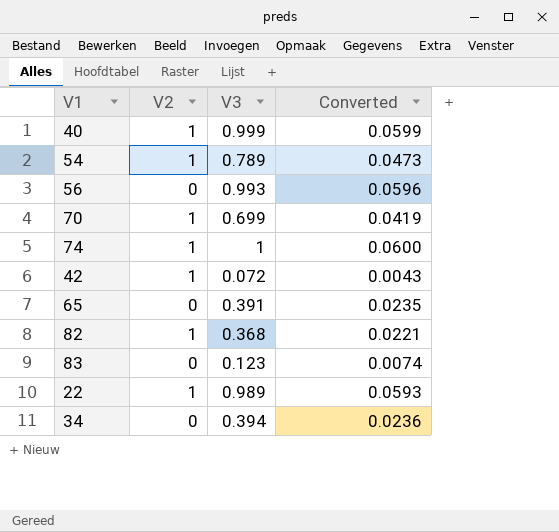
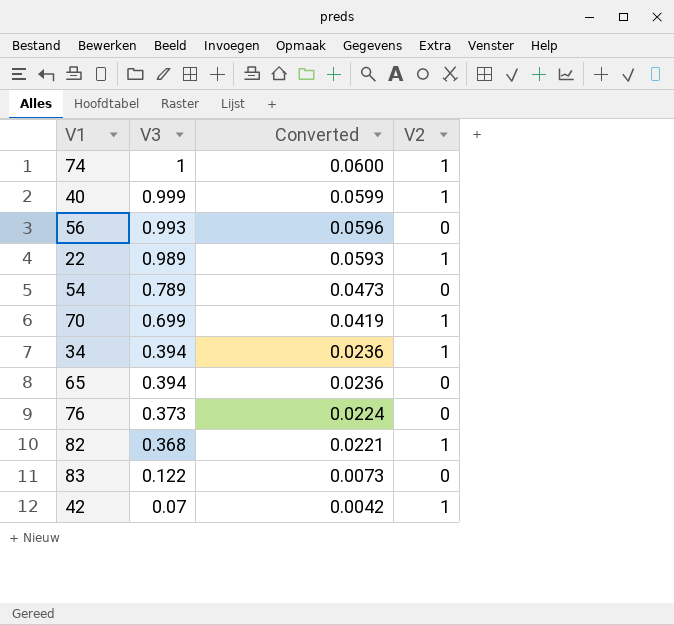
row order: none -> V3 descending
column V2 | position: 2 -> 4
54 | V2: 1 -> 0
34 | V2: 0 -> 1
65 | V3: 0.391 -> 0.394
65 | Converted: 0.0235 -> 0.0236
row 76: none -> 0.373 | 0.0224 | 0
83 | V3: 0.123 -> 0.122
83 | Converted: 0.0074 -> 0.0073
42 | V3: 0.072 -> 0.07
42 | Converted: 0.0043 -> 0.0042

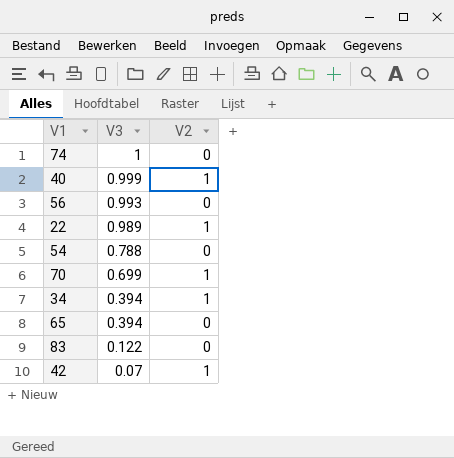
column Converted | formula: [V3] * 0.06 -> none
row 76: 0.373 | 0.0224 | 0 -> none
row 82: 0.368 | 0.0221 | 1 -> none
74 | V2: 1 -> 0
54 | V3: 0.789 -> 0.788

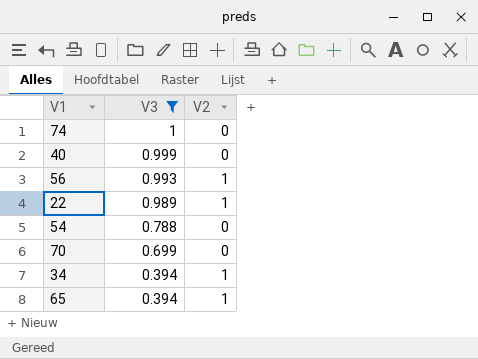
filter: none -> V3 >= 0.394
40 | V2: 1 -> 0
56 | V2: 0 -> 1
70 | V2: 1 -> 0
65 | V2: 0 -> 1

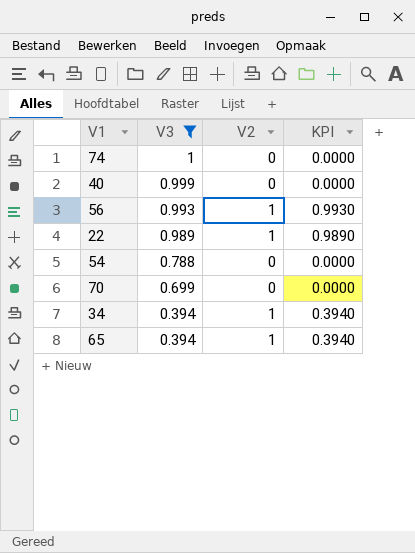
column KPI | formula: none -> [V3] * [V2]

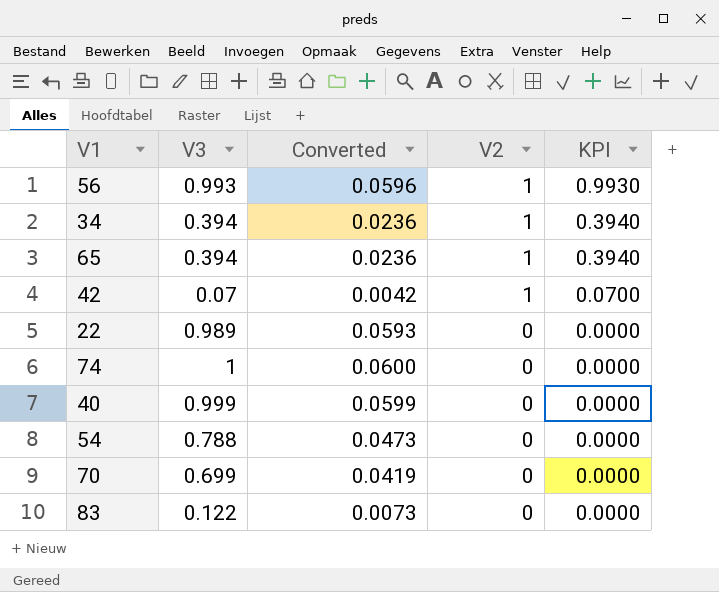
filter: V3 >= 0.394 -> none
row order: V3 descending -> V2 descending
column Converted | formula: none -> [V3] * 0.06
22 | V2: 1 -> 0
22 | KPI: 0.9890 -> 0.0000

